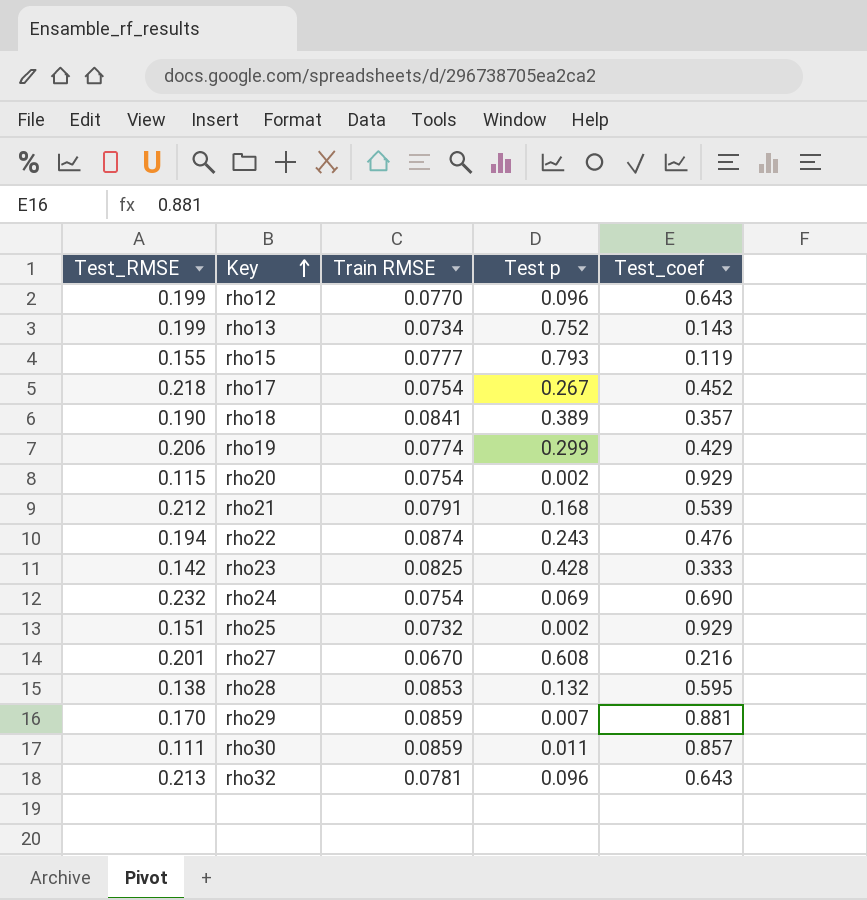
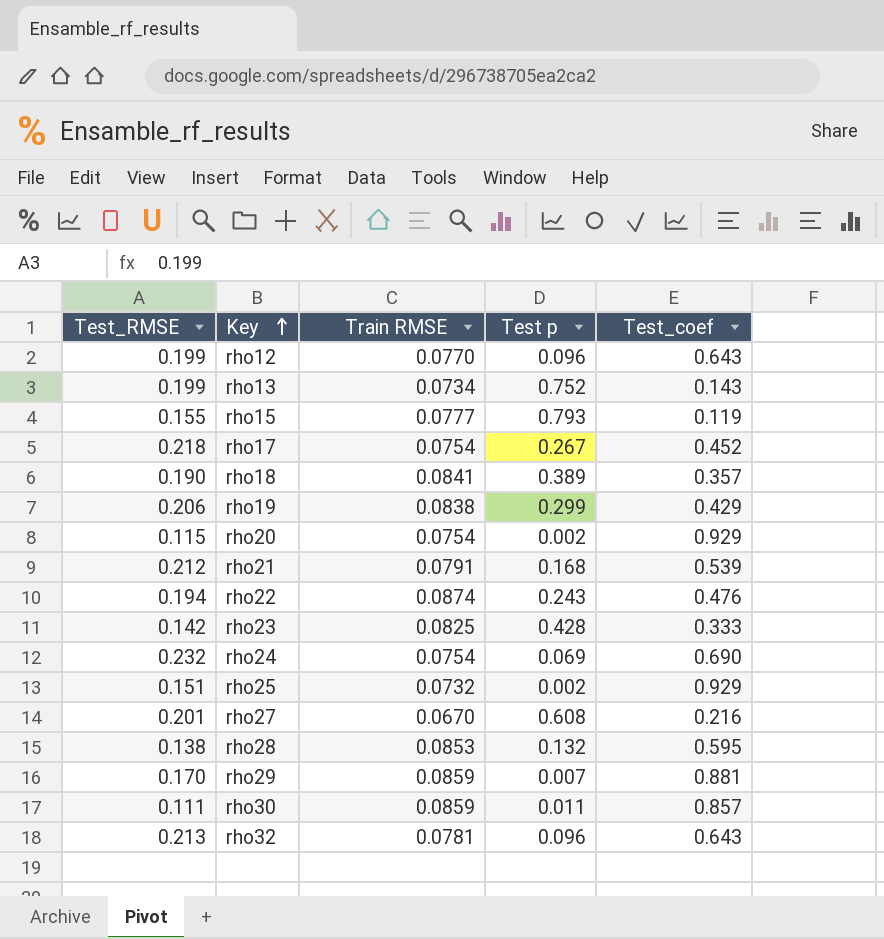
rho19 | Train RMSE: 0.0774 -> 0.0838

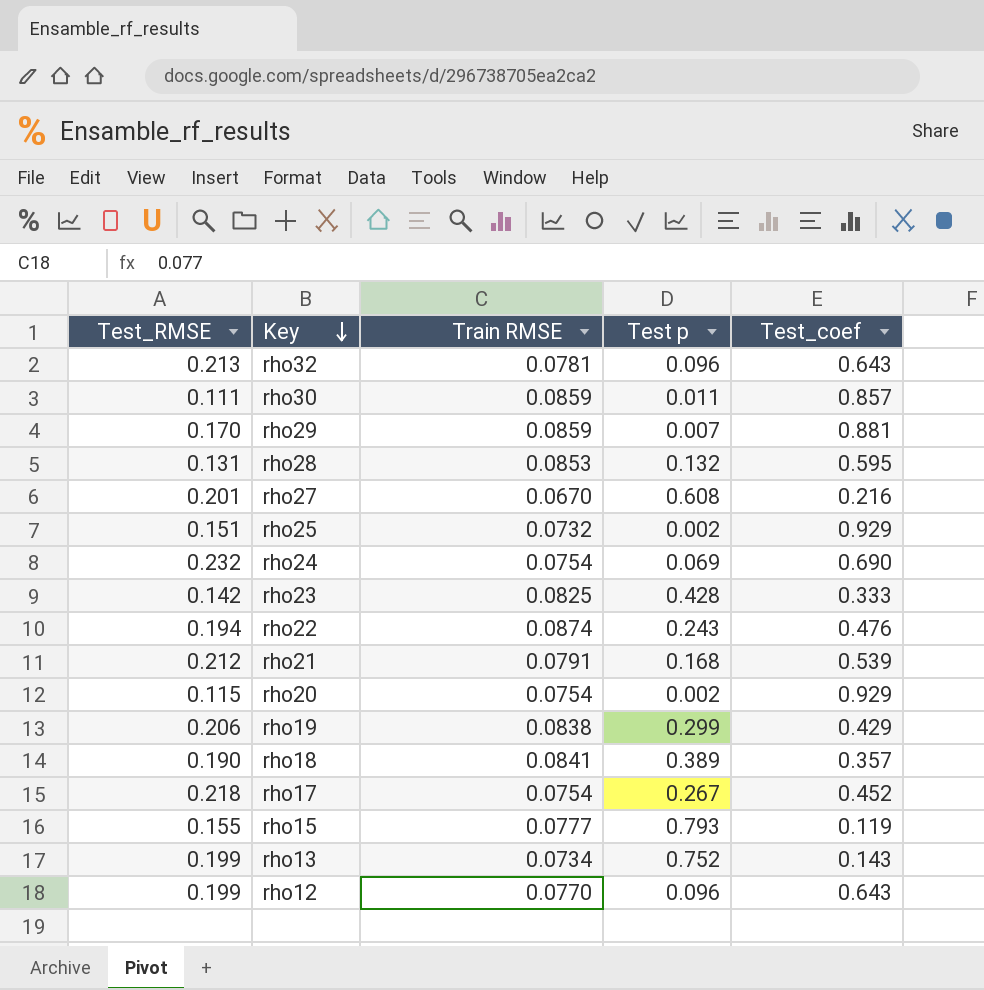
row order: Key ascending -> Key descending
rho28 | Test_RMSE: 0.138 -> 0.131

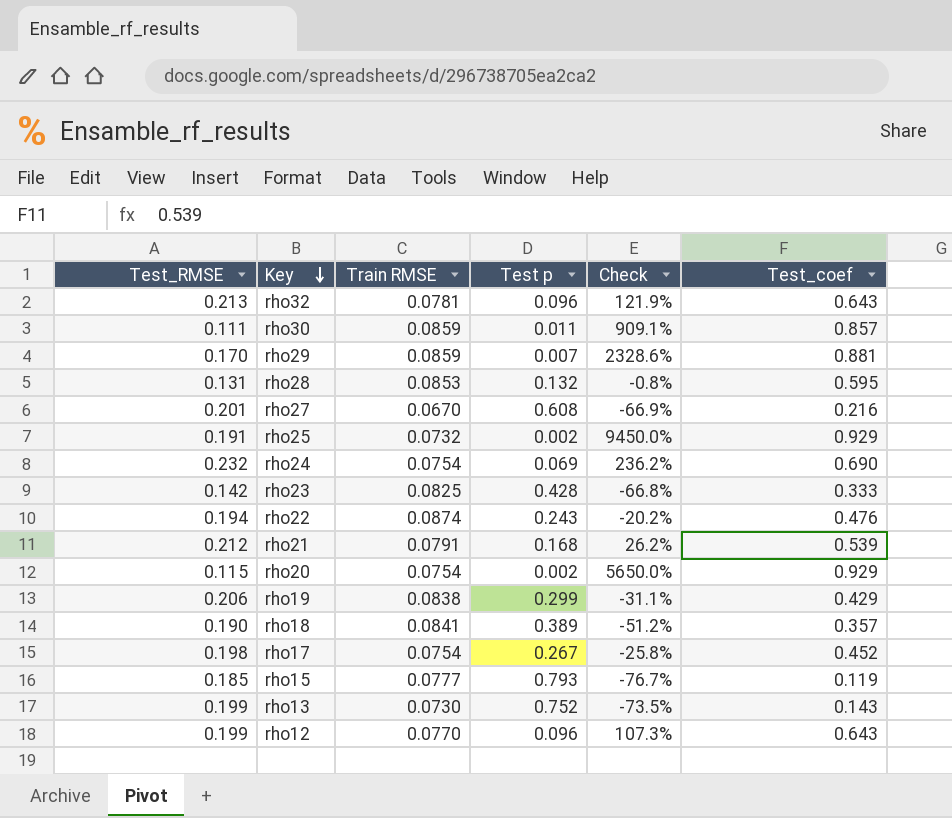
column Check | formula: none -> ([Test_RMSE] - [Test p]) / [Test p]
rho25 | Test_RMSE: 0.151 -> 0.191
rho17 | Test_RMSE: 0.218 -> 0.198
rho15 | Test_RMSE: 0.155 -> 0.185
rho13 | Train RMSE: 0.0734 -> 0.0730

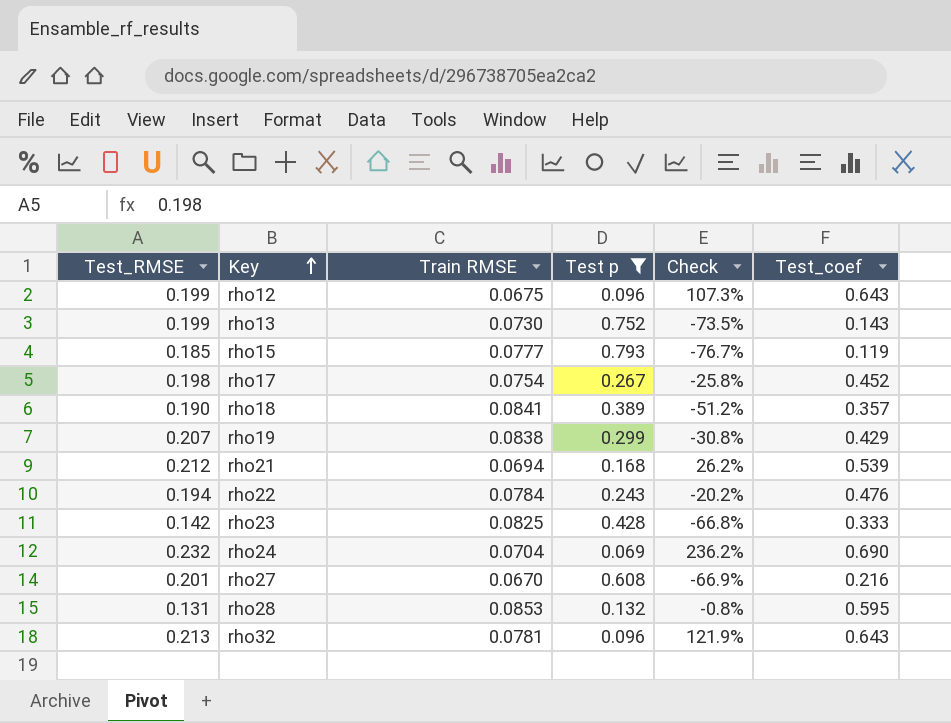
filter: none -> Test p >= 0.069
row order: Key descending -> Key ascending
rho12 | Train RMSE: 0.0770 -> 0.0675
rho19 | Test_RMSE: 0.206 -> 0.207
rho19 | Check: -31.1% -> -30.8%
rho21 | Train RMSE: 0.0791 -> 0.0694
rho22 | Train RMSE: 0.0874 -> 0.0784
rho24 | Train RMSE: 0.0754 -> 0.0704

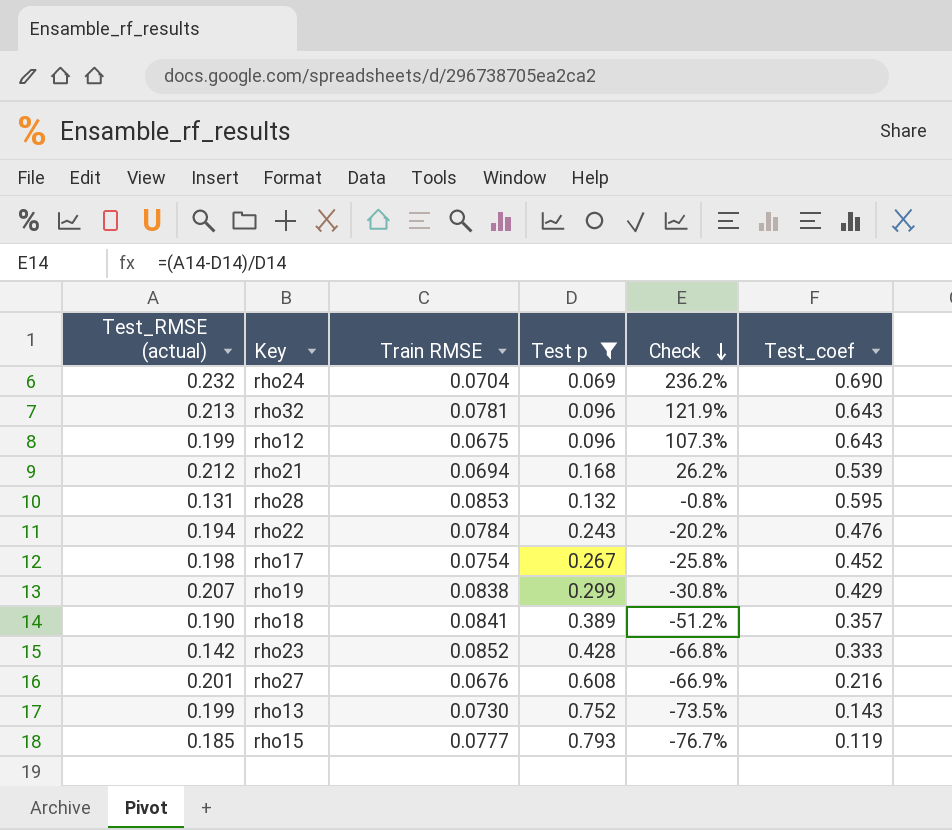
row order: Key ascending -> Check descending
column name: Test_RMSE -> Test_RMSE (actual)
rho23 | Train RMSE: 0.0825 -> 0.0852
rho27 | Train RMSE: 0.0670 -> 0.0676

